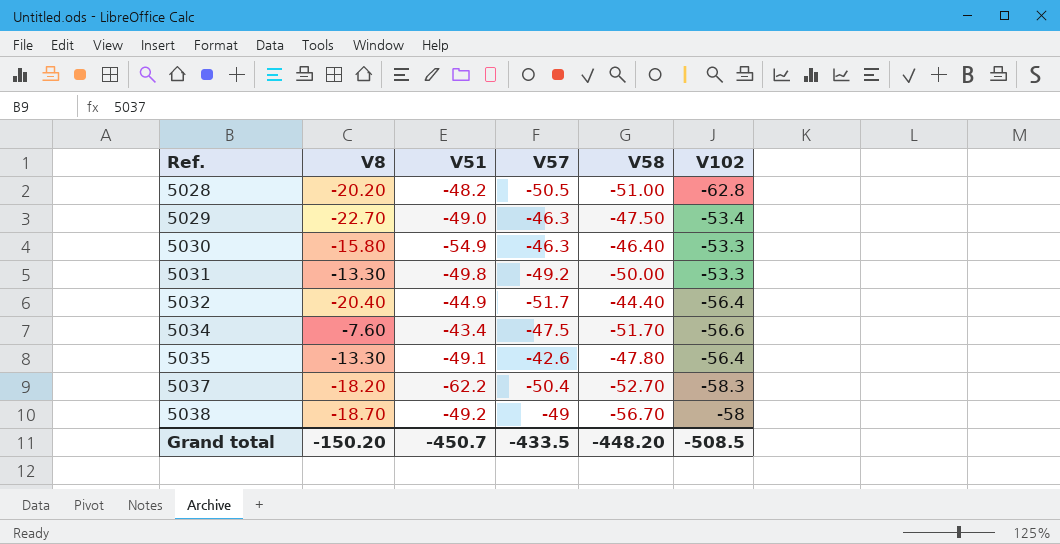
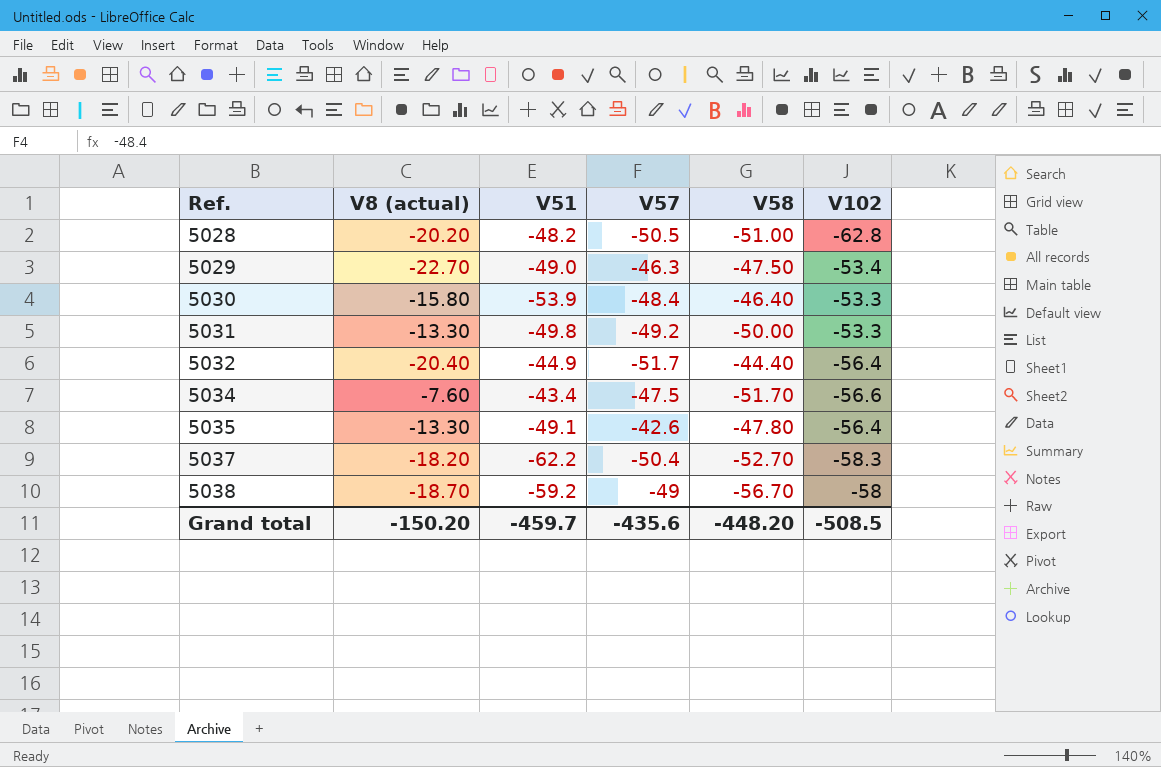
column name: V8 -> V8 (actual)
5030 | V51: -54.9 -> -53.9
5030 | V57: -46.3 -> -48.4
5038 | V51: -49.2 -> -59.2
Grand total | V51: -450.7 -> -459.7
Grand total | V57: -433.5 -> -435.6

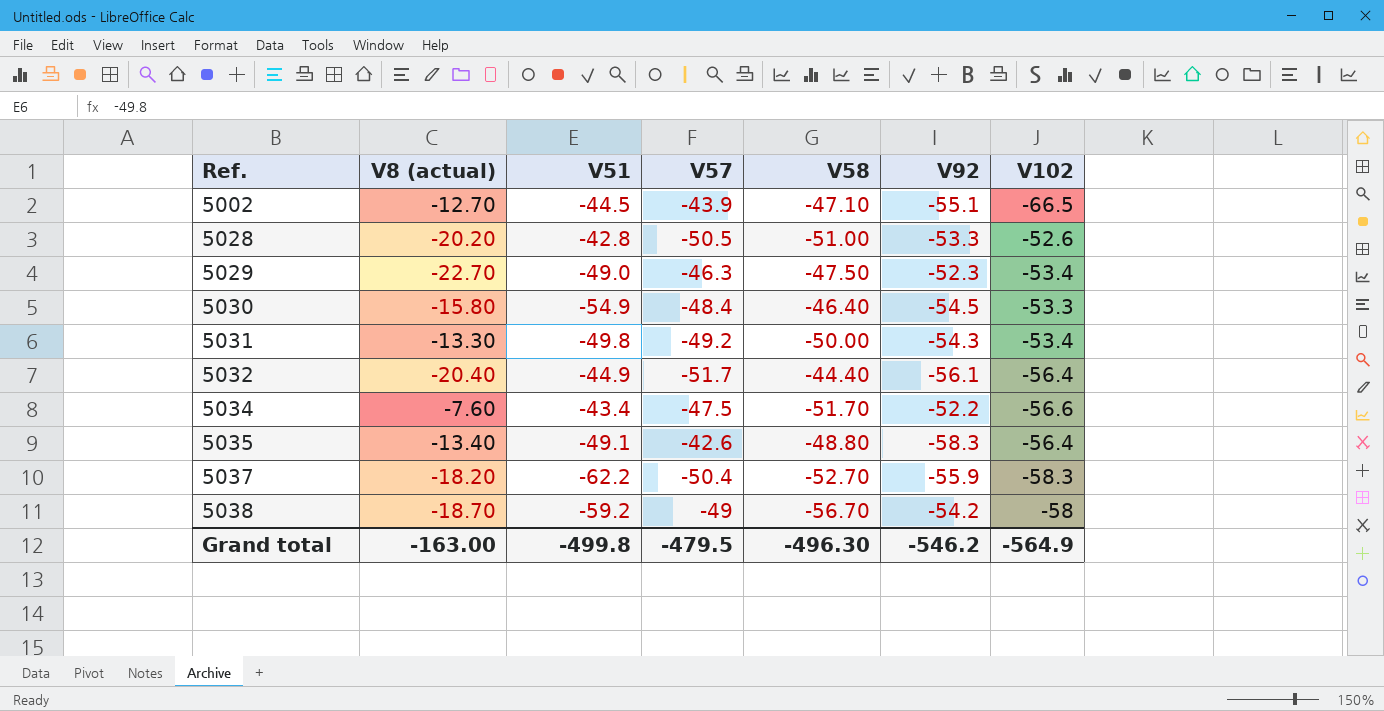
column V92 | position: none -> 6
row 5002: none -> -12.70 | -44.5 | -43.9 | -47.10 | -55.1 | -66.5
5028 | V51: -48.2 -> -42.8
5028 | V102: -62.8 -> -52.6
5030 | V51: -53.9 -> -54.9
5031 | V102: -53.3 -> -53.4
5035 | V8 (actual): -13.30 -> -13.40
5035 | V58: -47.80 -> -48.80
Grand total | V8 (actual): -150.20 -> -163.00
Grand total | V51: -459.7 -> -499.8
Grand total | V57: -435.6 -> -479.5
Grand total | V58: -448.20 -> -496.30
Grand total | V102: -508.5 -> -564.9

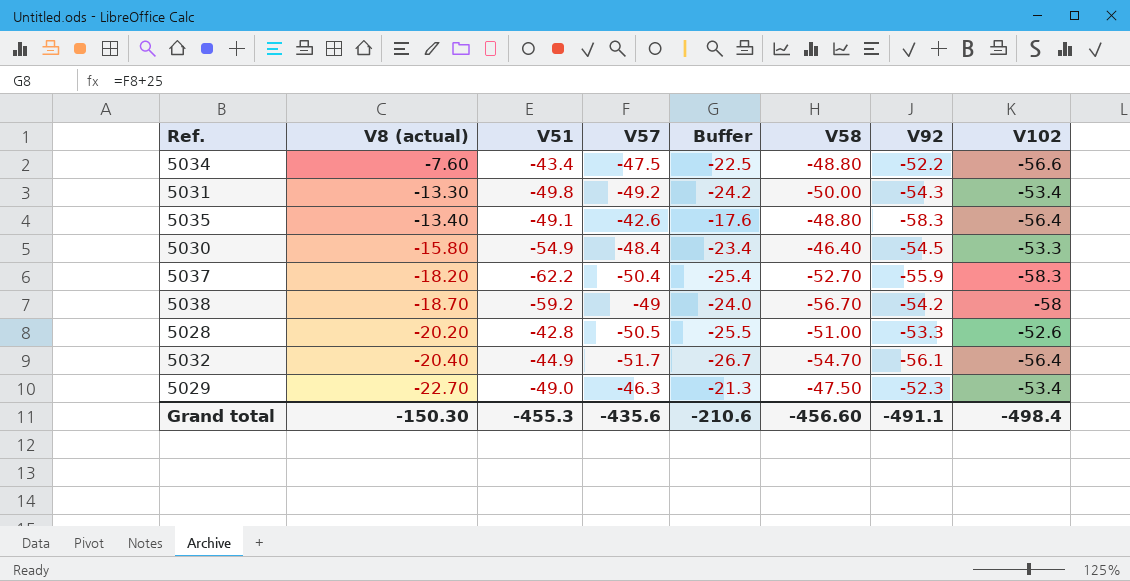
row order: Ref. ascending -> V8 (actual) descending
column Buffer | formula: none -> [V57] + 25
row 5002: -12.70 | -44.5 | -43.9 | -47.10 | -55.1 | -66.5 -> none
5034 | V58: -51.70 -> -48.80
5032 | V58: -44.40 -> -54.70
Grand total | V8 (actual): -163.00 -> -150.30
Grand total | V51: -499.8 -> -455.3
Grand total | V57: -479.5 -> -435.6
Grand total | V58: -496.30 -> -456.60
Grand total | V92: -546.2 -> -491.1
Grand total | V102: -564.9 -> -498.4

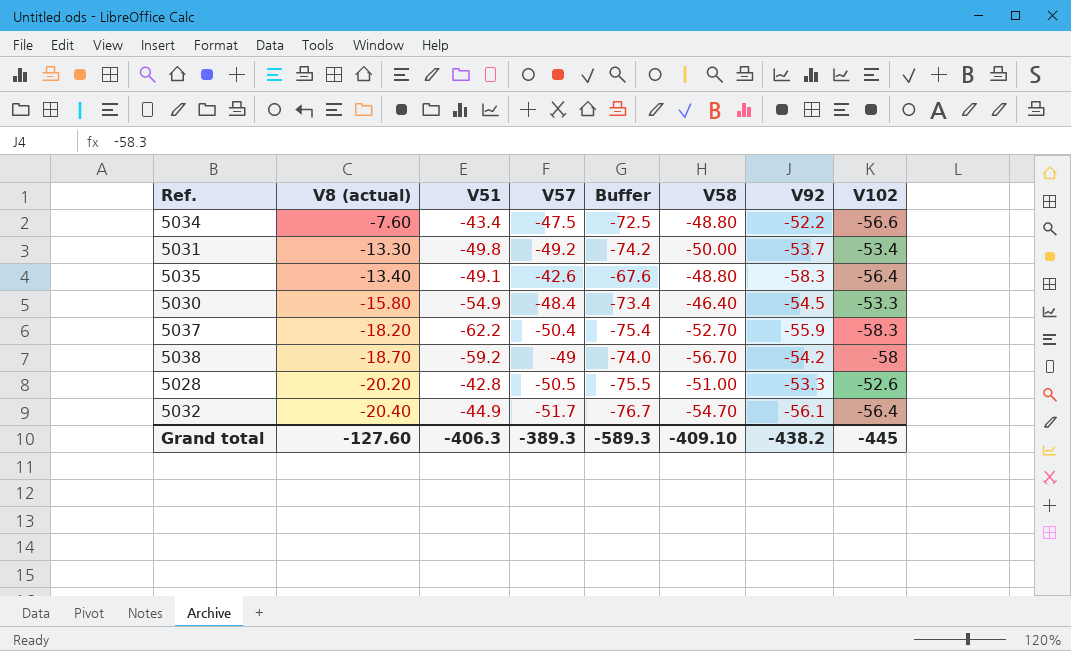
column Buffer | formula: [V57] + 25 -> [V57] - 25
row 5029: -22.70 | -49.0 | -46.3 | -21.3 | -47.50 | -52.3 | -53.4 -> none
5031 | V92: -54.3 -> -53.7
Grand total | V8 (actual): -150.30 -> -127.60
Grand total | V51: -455.3 -> -406.3
Grand total | V57: -435.6 -> -389.3
Grand total | Buffer: -210.6 -> -589.3
Grand total | V58: -456.60 -> -409.10
Grand total | V92: -491.1 -> -438.2
Grand total | V102: -498.4 -> -445

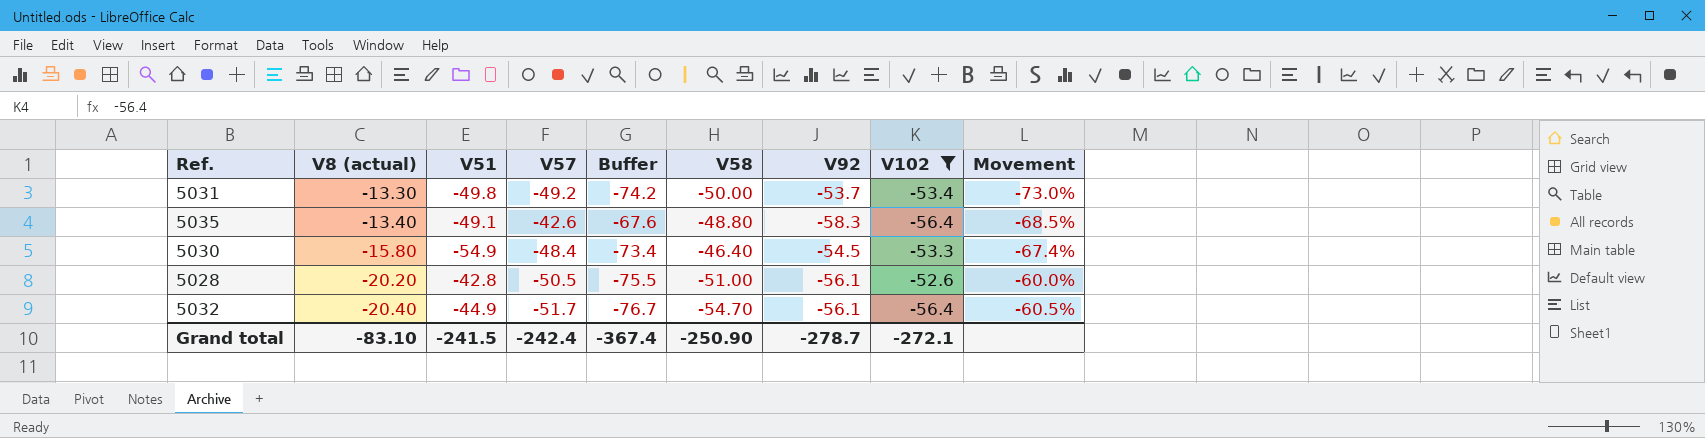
filter: none -> V102 >= -56.4
column Movement | formula: none -> ([V8 (actual)] - [V57]) / [V57]
5028 | V92: -53.3 -> -56.1
Grand total | V8 (actual): -127.60 -> -83.10
Grand total | V51: -406.3 -> -241.5
Grand total | V57: -389.3 -> -242.4
Grand total | Buffer: -589.3 -> -367.4
Grand total | V58: -409.10 -> -250.90
Grand total | V92: -438.2 -> -278.7
Grand total | V102: -445 -> -272.1

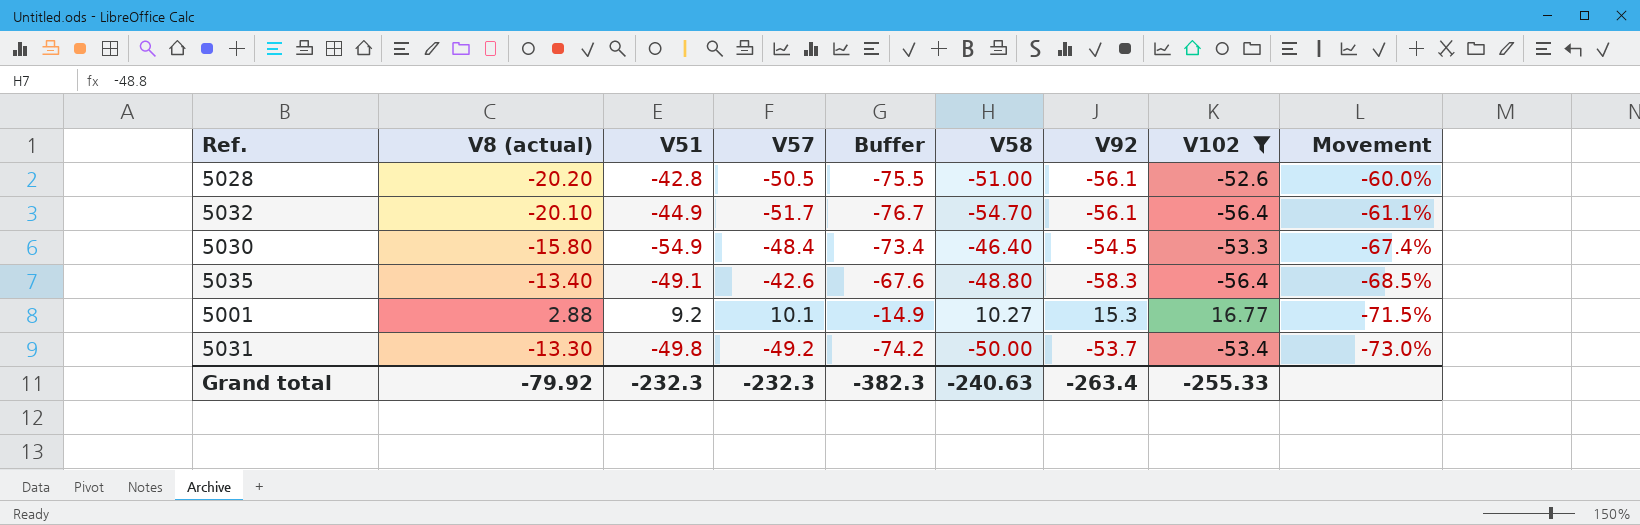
row order: V8 (actual) descending -> Movement descending
5032 | V8 (actual): -20.40 -> -20.10
5032 | Movement: -60.5% -> -61.1%
row 5001: none -> 2.88 | 9.2 | 10.1 | -14.9 | 10.27 | 15.3 | 16.77 | -71.5%
Grand total | V8 (actual): -83.10 -> -79.92
Grand total | V51: -241.5 -> -232.3
Grand total | V57: -242.4 -> -232.3
Grand total | Buffer: -367.4 -> -382.3
Grand total | V58: -250.90 -> -240.63
Grand total | V92: -278.7 -> -263.4
Grand total | V102: -272.1 -> -255.33

